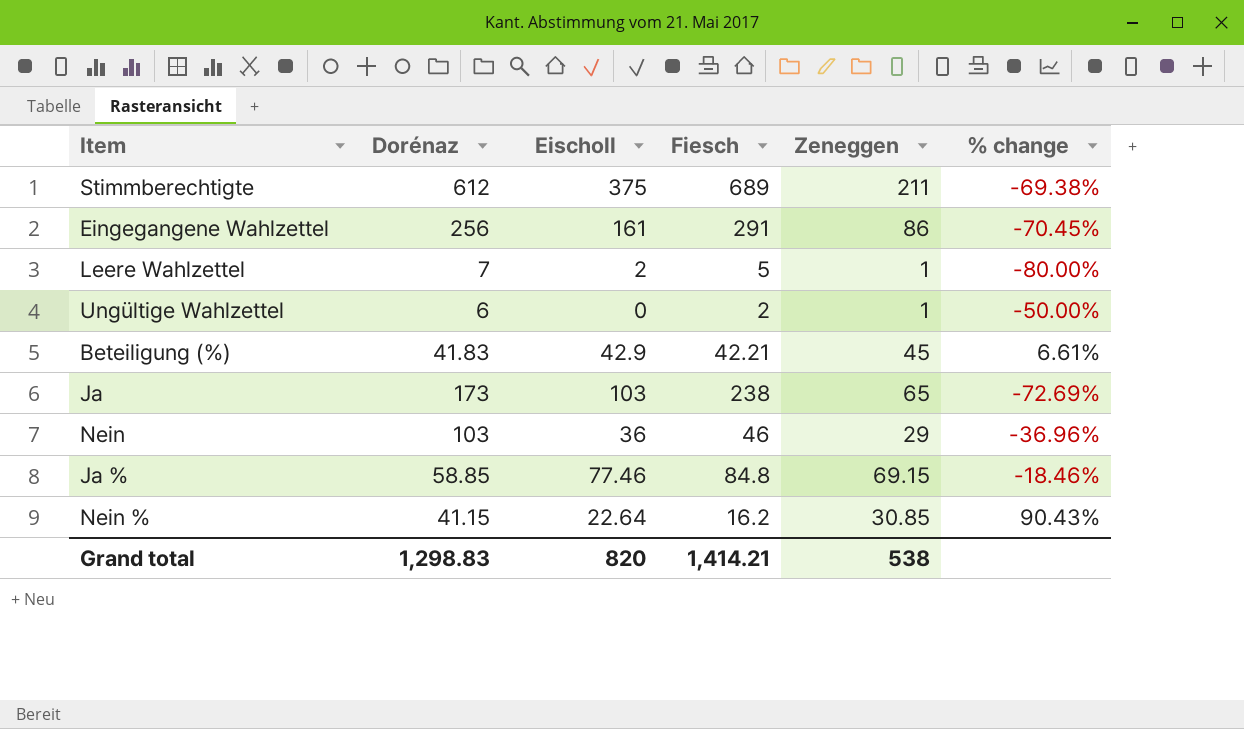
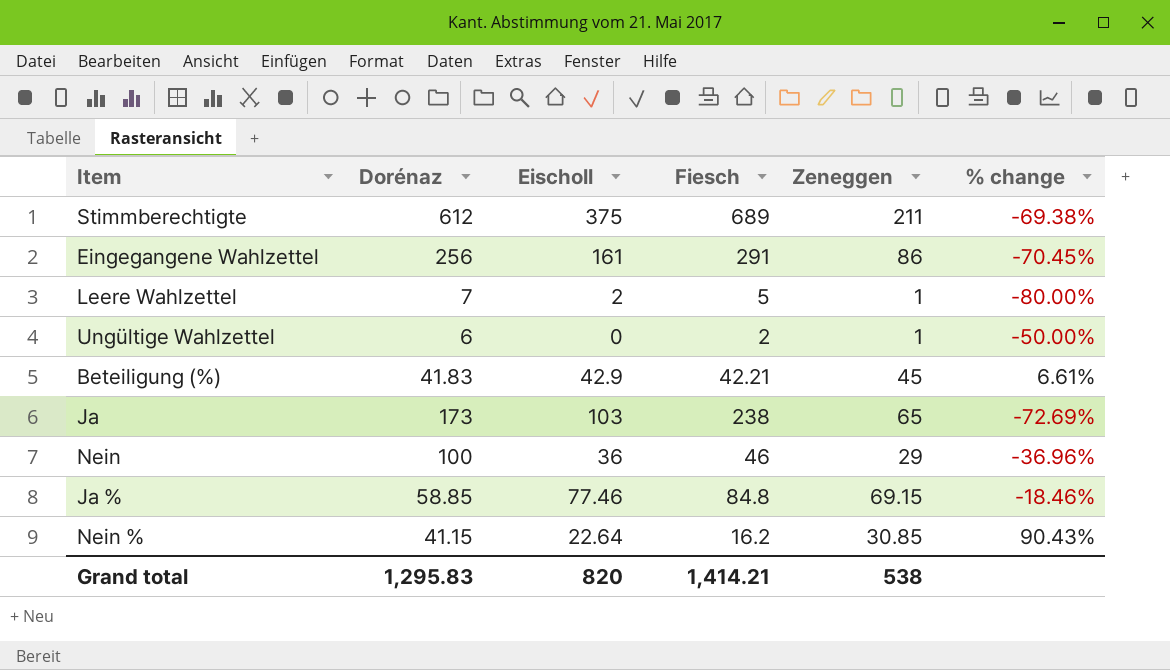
Nein | Dorénaz: 103 -> 100
Grand total | Dorénaz: 1,298.83 -> 1,295.83

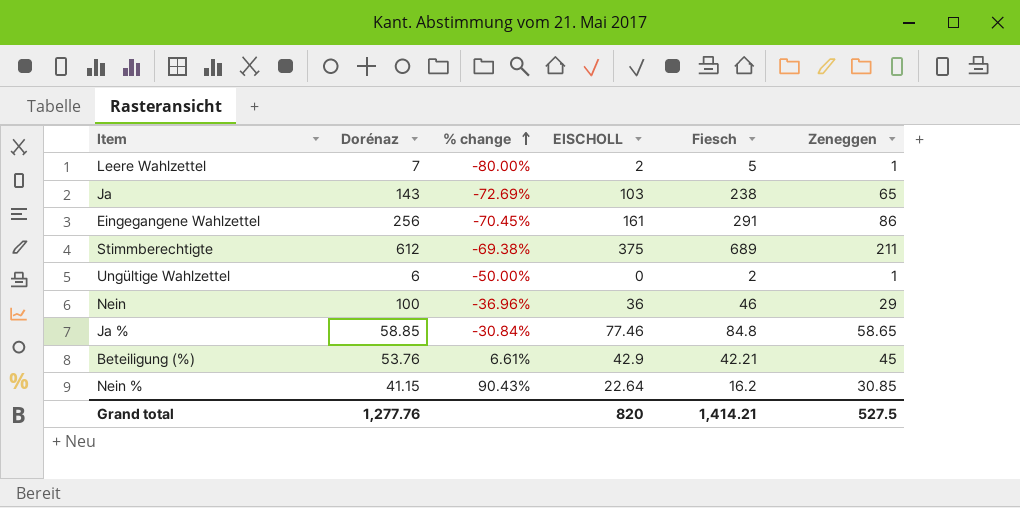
row order: none -> % change ascending
column % change | position: 6 -> 3
column name: Eischoll -> EISCHOLL
Ja | Dorénaz: 173 -> 143
Ja % | % change: -18.46% -> -30.84%
Ja % | Zeneggen: 69.15 -> 58.65
Beteiligung (%) | Dorénaz: 41.83 -> 53.76
Grand total | Dorénaz: 1,295.83 -> 1,277.76
Grand total | Zeneggen: 538 -> 527.5

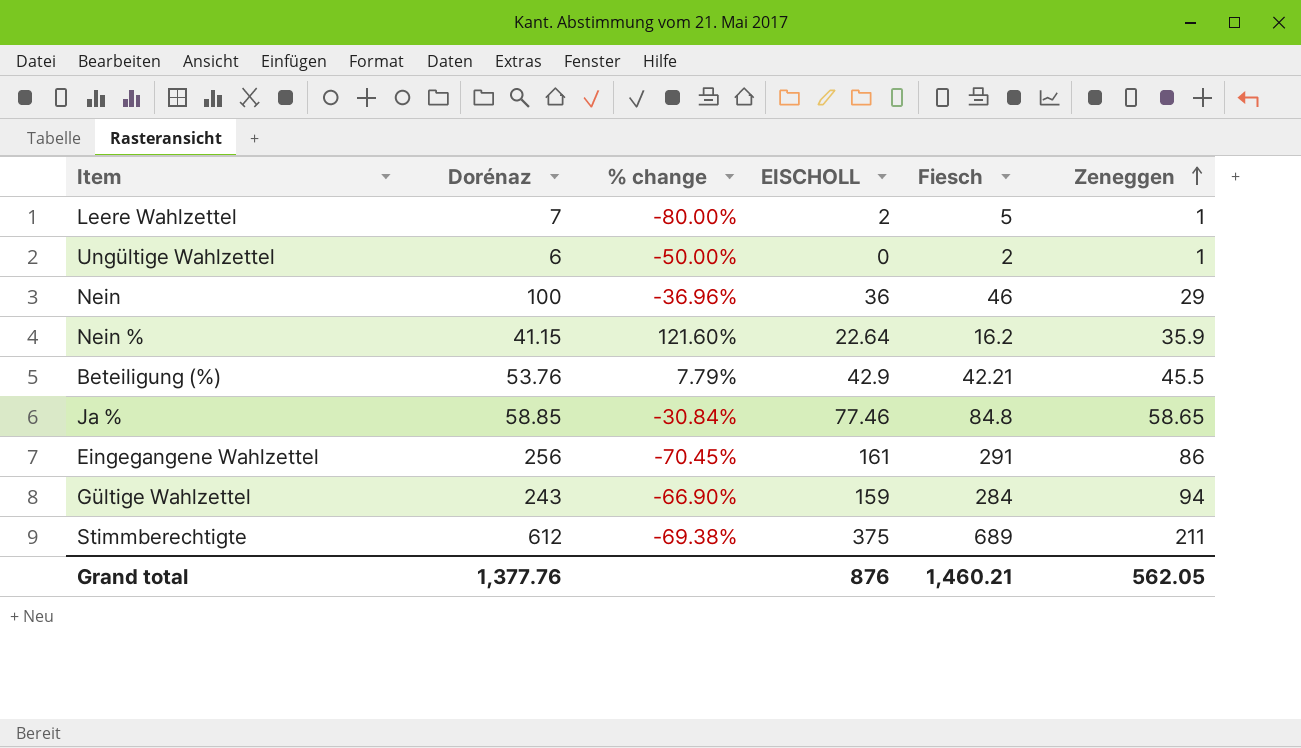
row order: % change ascending -> Zeneggen ascending
row Ja: 143 | -72.69% | 103 | 238 | 65 -> none
Nein % | % change: 90.43% -> 121.60%
Nein % | Zeneggen: 30.85 -> 35.9
Beteiligung (%) | % change: 6.61% -> 7.79%
Beteiligung (%) | Zeneggen: 45 -> 45.5
row Gültige Wahlzettel: none -> 243 | -66.90% | 159 | 284 | 94
Grand total | Dorénaz: 1,277.76 -> 1,377.76
Grand total | EISCHOLL: 820 -> 876
Grand total | Fiesch: 1,414.21 -> 1,460.21
Grand total | Zeneggen: 527.5 -> 562.05

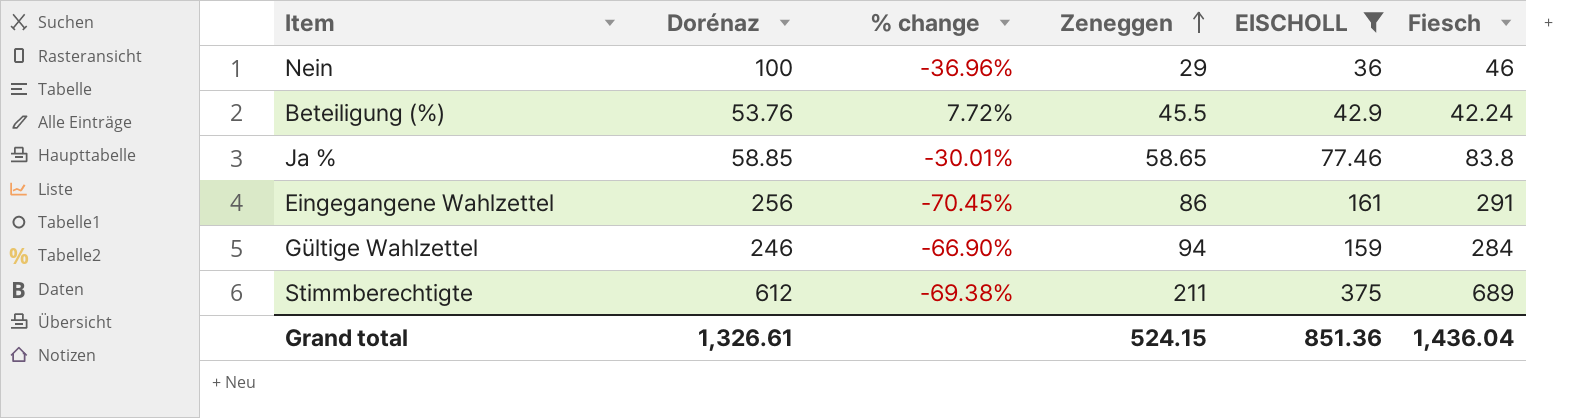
filter: none -> EISCHOLL >= 36
column Zeneggen | position: 6 -> 4
Beteiligung (%) | % change: 7.79% -> 7.72%
Beteiligung (%) | Fiesch: 42.21 -> 42.24
Ja % | % change: -30.84% -> -30.01%
Ja % | Fiesch: 84.8 -> 83.8
Gültige Wahlzettel | Dorénaz: 243 -> 246
Grand total | Dorénaz: 1,377.76 -> 1,326.61
Grand total | Zeneggen: 562.05 -> 524.15
Grand total | EISCHOLL: 876 -> 851.36
Grand total | Fiesch: 1,460.21 -> 1,436.04

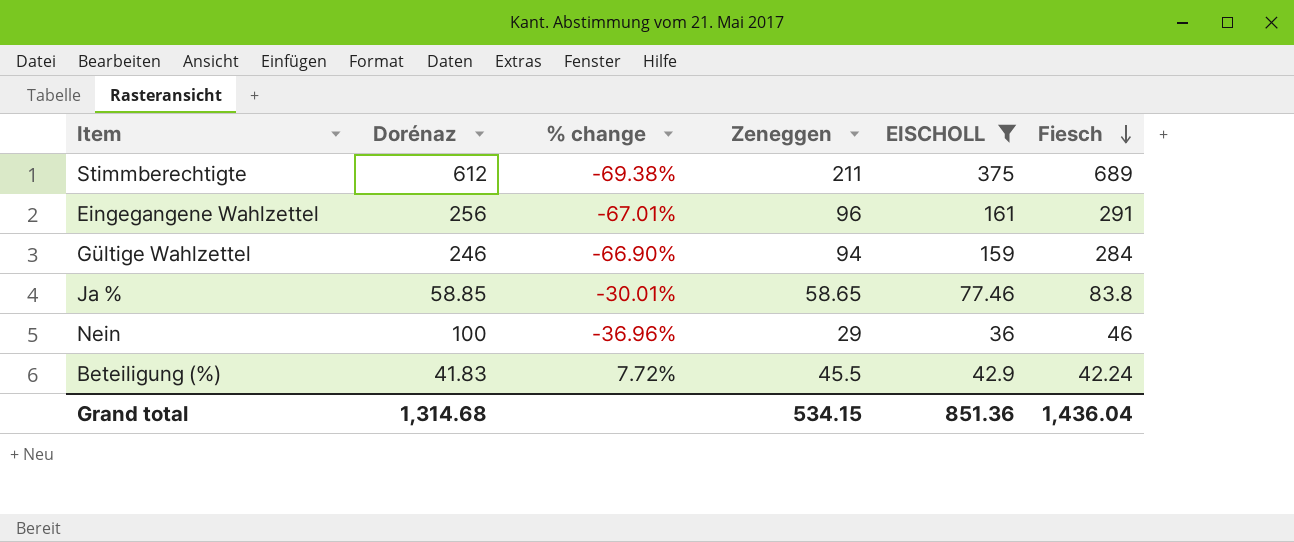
row order: Zeneggen ascending -> Fiesch descending
Eingegangene Wahlzettel | % change: -70.45% -> -67.01%
Eingegangene Wahlzettel | Zeneggen: 86 -> 96
Beteiligung (%) | Dorénaz: 53.76 -> 41.83
Grand total | Dorénaz: 1,326.61 -> 1,314.68
Grand total | Zeneggen: 524.15 -> 534.15

